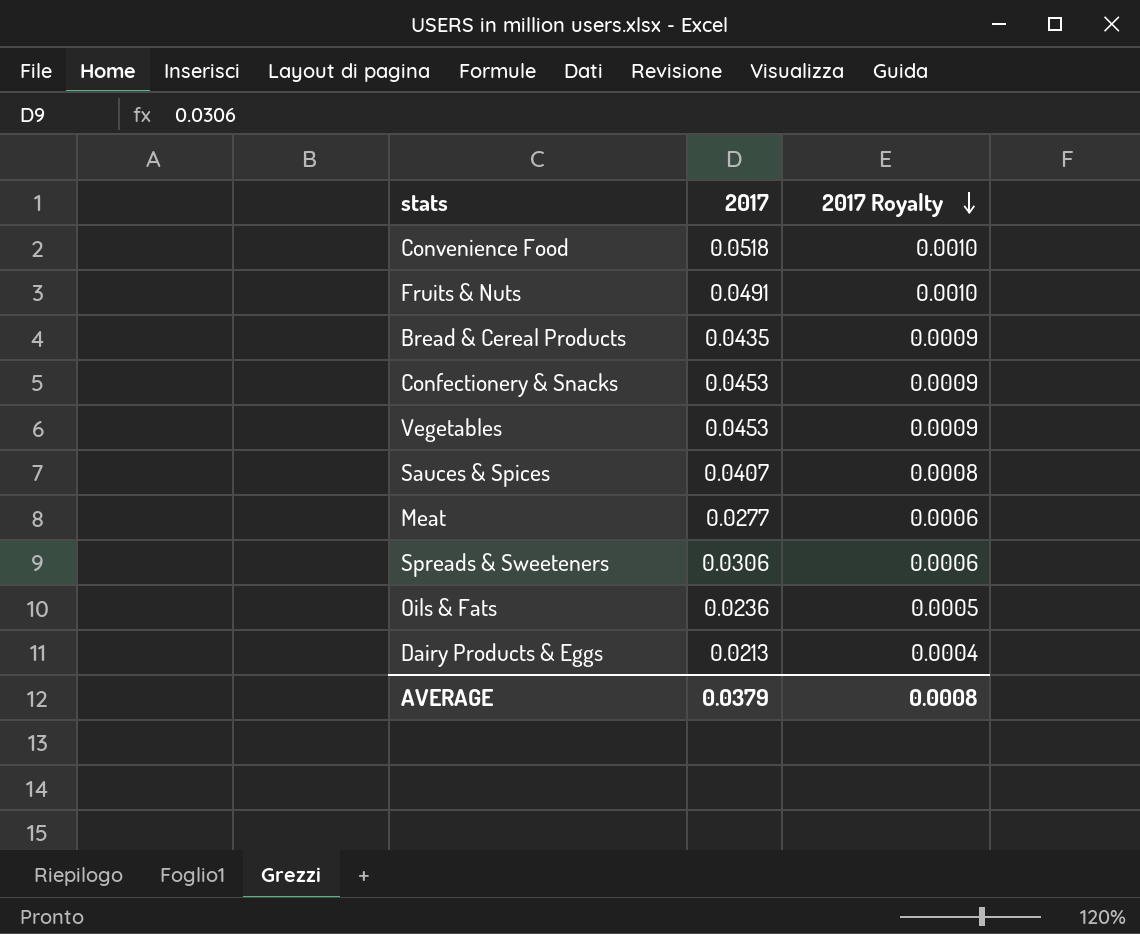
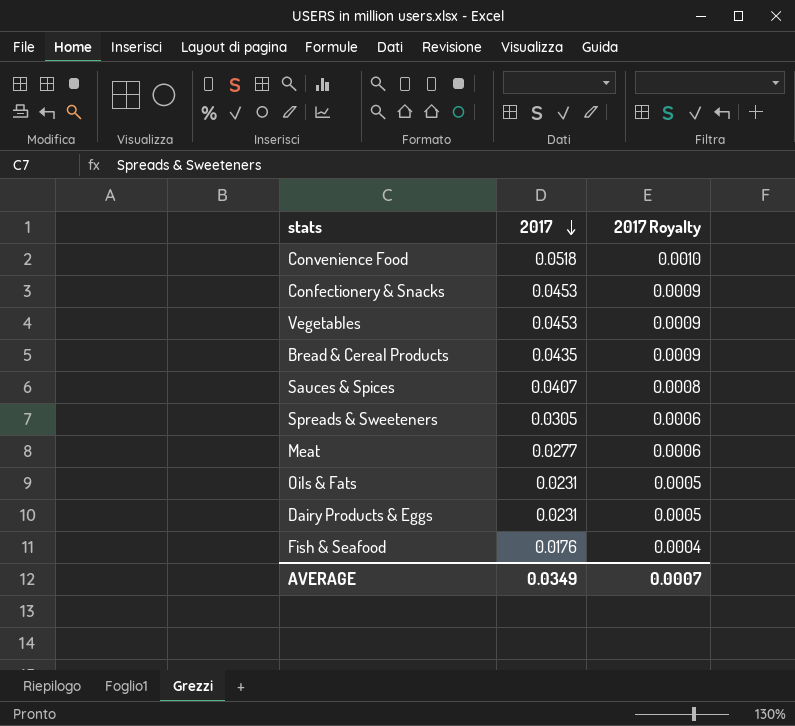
row order: 2017 Royalty descending -> 2017 descending
row Fruits & Nuts: 0.0491 | 0.0010 -> none
Spreads & Sweeteners | 2017: 0.0306 -> 0.0305
Oils & Fats | 2017: 0.0236 -> 0.0231
Dairy Products & Eggs | 2017: 0.0213 -> 0.0231
Dairy Products & Eggs | 2017 Royalty: 0.0004 -> 0.0005
row Fish & Seafood: none -> 0.0176 | 0.0004
AVERAGE | 2017: 0.0379 -> 0.0349
AVERAGE | 2017 Royalty: 0.0008 -> 0.0007

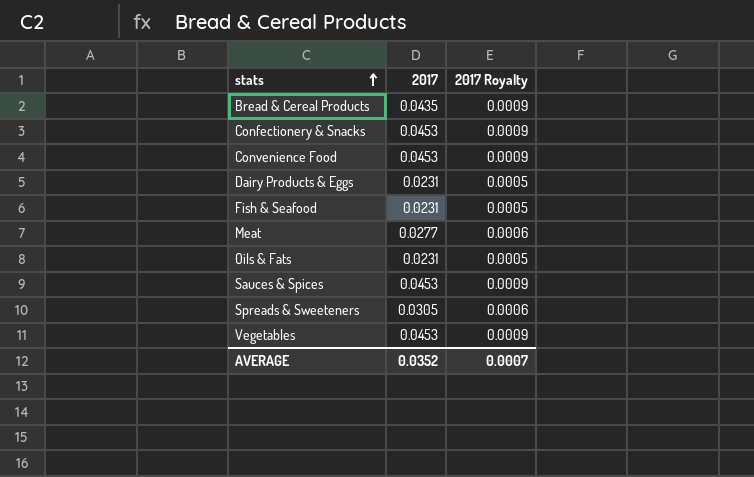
row order: 2017 descending -> stats ascending
Convenience Food | 2017: 0.0518 -> 0.0453
Convenience Food | 2017 Royalty: 0.0010 -> 0.0009
Fish & Seafood | 2017: 0.0176 -> 0.0231
Fish & Seafood | 2017 Royalty: 0.0004 -> 0.0005
Sauces & Spices | 2017: 0.0407 -> 0.0453
Sauces & Spices | 2017 Royalty: 0.0008 -> 0.0009
AVERAGE | 2017: 0.0349 -> 0.0352

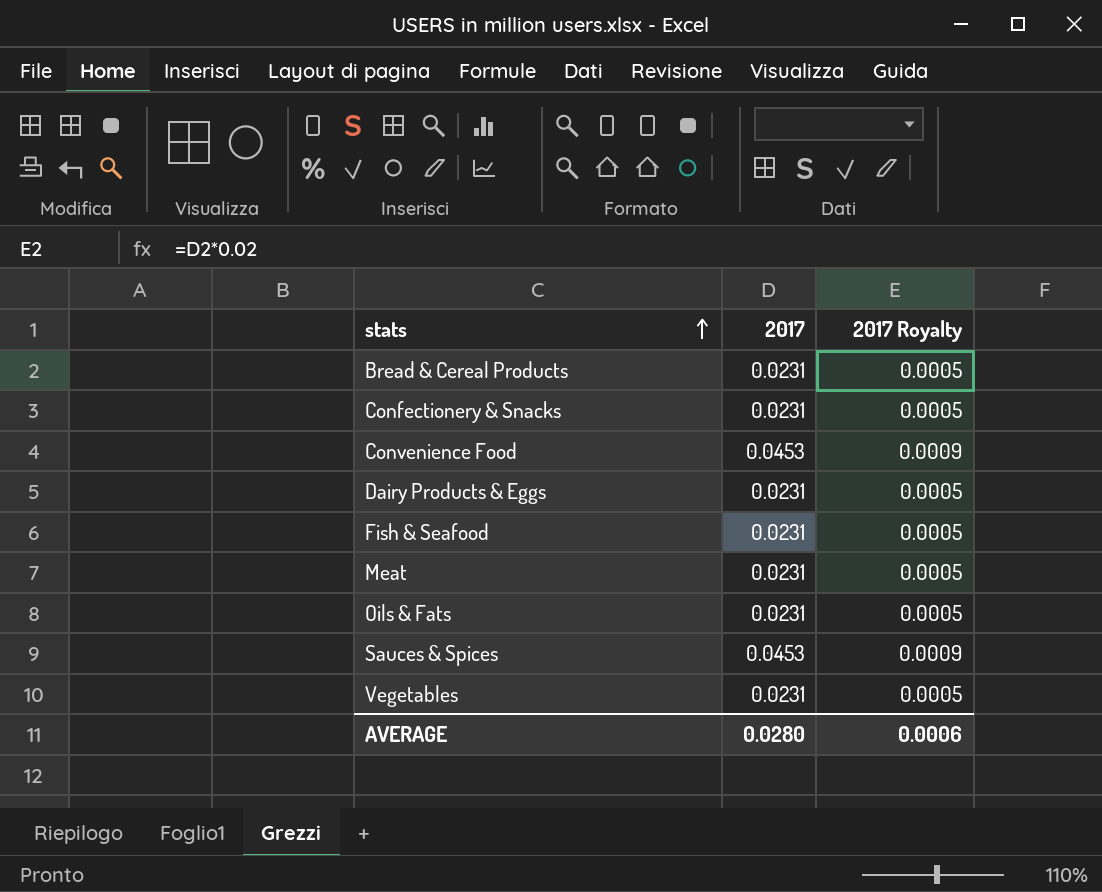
row Spreads & Sweeteners: 0.0305 | 0.0006 -> none
Bread & Cereal Products | 2017: 0.0435 -> 0.0231
Bread & Cereal Products | 2017 Royalty: 0.0009 -> 0.0005
Confectionery & Snacks | 2017: 0.0453 -> 0.0231
Confectionery & Snacks | 2017 Royalty: 0.0009 -> 0.0005
Meat | 2017: 0.0277 -> 0.0231
Meat | 2017 Royalty: 0.0006 -> 0.0005
Vegetables | 2017: 0.0453 -> 0.0231
Vegetables | 2017 Royalty: 0.0009 -> 0.0005
AVERAGE | 2017: 0.0352 -> 0.0280
AVERAGE | 2017 Royalty: 0.0007 -> 0.0006

